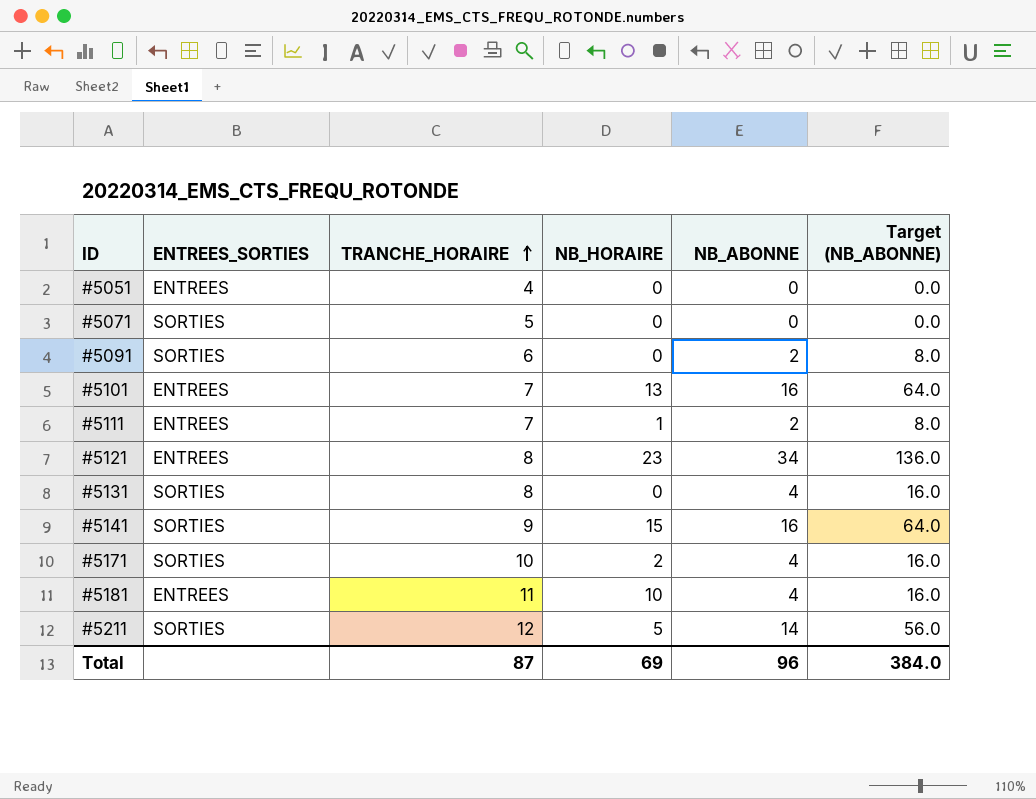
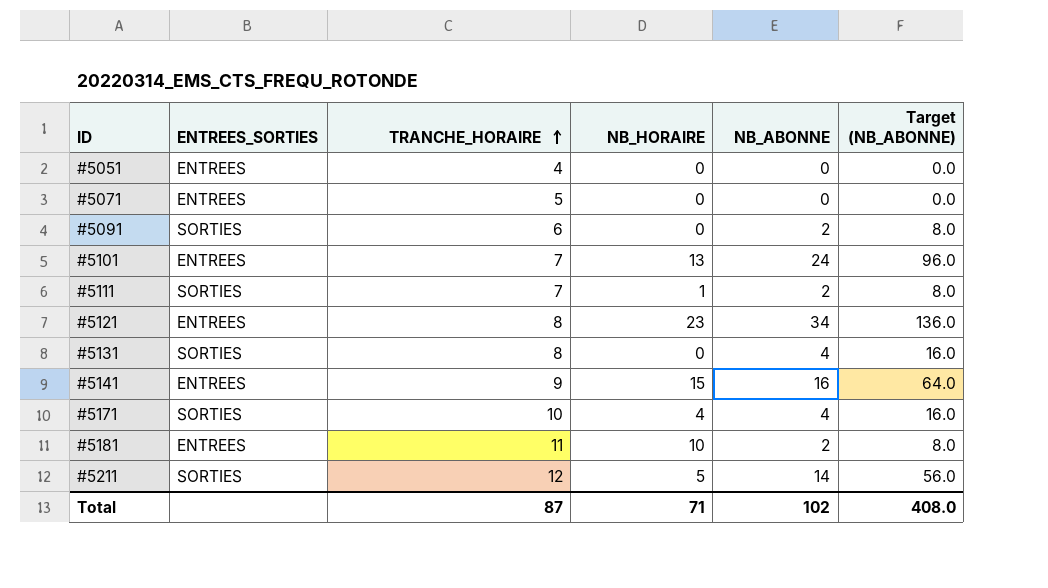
#5071 | ENTREES_SORTIES: SORTIES -> ENTREES
#5101 | NB_ABONNE: 16 -> 24
#5101 | Target (NB_ABONNE): 64.0 -> 96.0
#5111 | ENTREES_SORTIES: ENTREES -> SORTIES
#5141 | ENTREES_SORTIES: SORTIES -> ENTREES
#5171 | NB_HORAIRE: 2 -> 4
#5181 | NB_ABONNE: 4 -> 2
#5181 | Target (NB_ABONNE): 16.0 -> 8.0
Total | NB_HORAIRE: 69 -> 71
Total | NB_ABONNE: 96 -> 102
Total | Target (NB_ABONNE): 384.0 -> 408.0

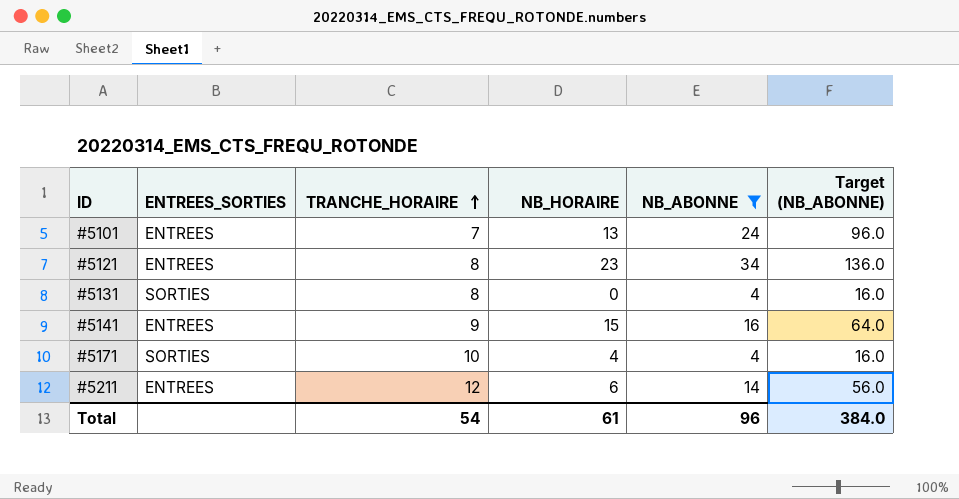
filter: none -> NB_ABONNE >= 4
#5211 | ENTREES_SORTIES: SORTIES -> ENTREES
#5211 | NB_HORAIRE: 5 -> 6
Total | TRANCHE_HORAIRE: 87 -> 54
Total | NB_HORAIRE: 71 -> 61
Total | NB_ABONNE: 102 -> 96
Total | Target (NB_ABONNE): 408.0 -> 384.0

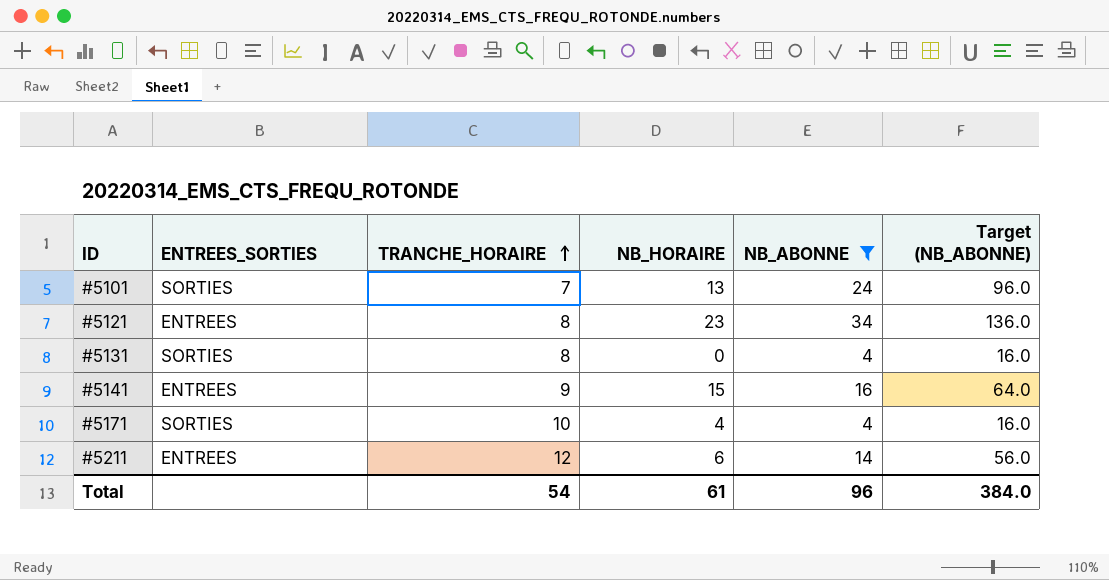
#5101 | ENTREES_SORTIES: ENTREES -> SORTIES

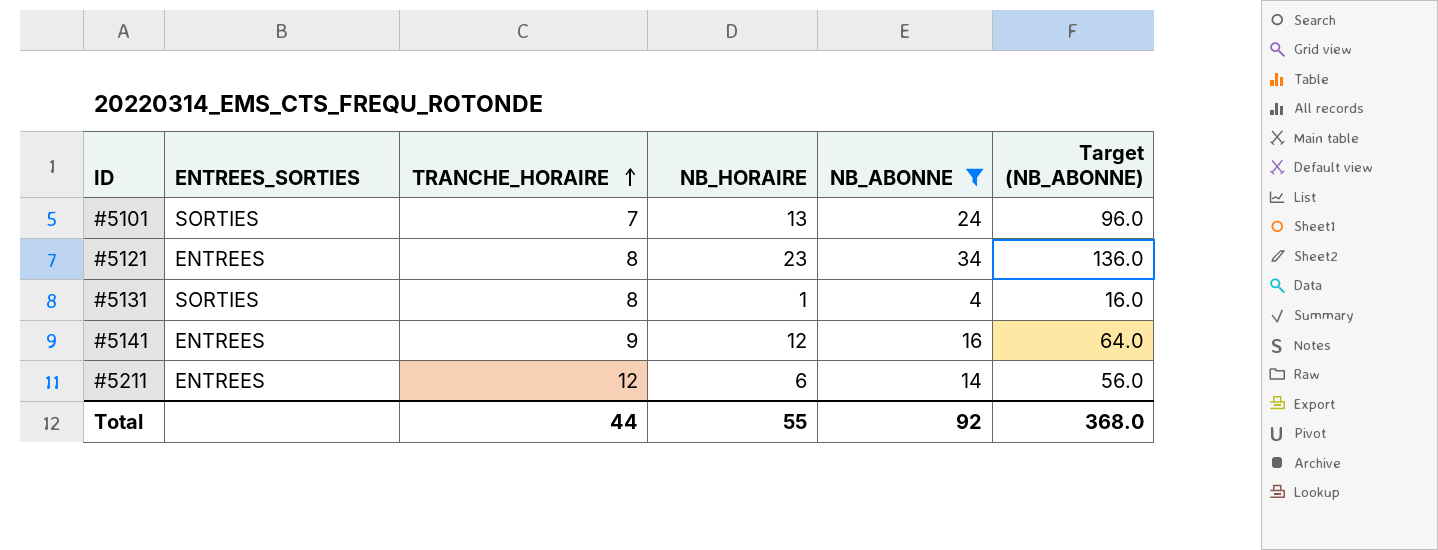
row #5171: SORTIES | 10 | 4 | 4 | 16.0 -> none
#5131 | NB_HORAIRE: 0 -> 1
#5141 | NB_HORAIRE: 15 -> 12
Total | TRANCHE_HORAIRE: 54 -> 44
Total | NB_HORAIRE: 61 -> 55
Total | NB_ABONNE: 96 -> 92
Total | Target (NB_ABONNE): 384.0 -> 368.0

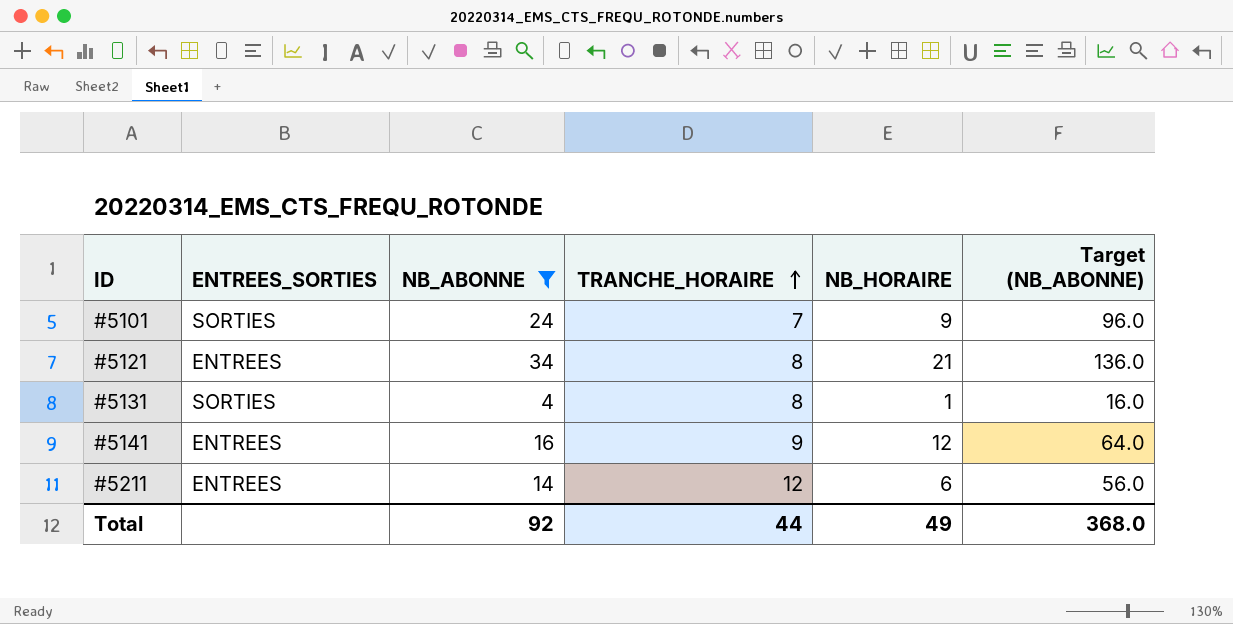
column NB_ABONNE | position: 5 -> 3
#5101 | NB_HORAIRE: 13 -> 9
#5121 | NB_HORAIRE: 23 -> 21
Total | NB_HORAIRE: 55 -> 49

